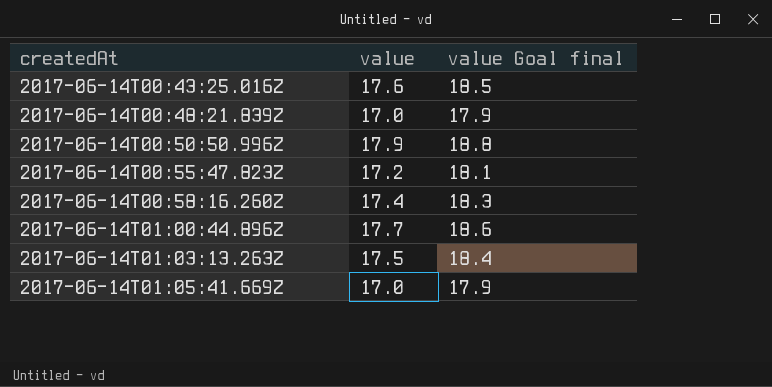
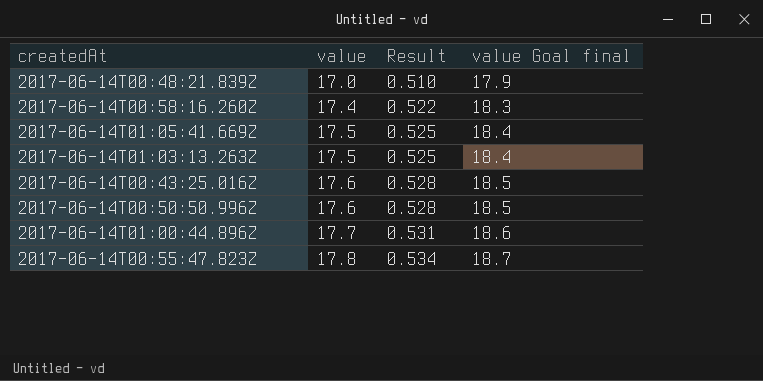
row order: createdAt ascending -> value ascending
column Result | formula: none -> [value] * 0.03
2017-06-14T01:05:41.669Z | value: 17.0 -> 17.5
2017-06-14T01:05:41.669Z | value Goal final: 17.9 -> 18.4
2017-06-14T00:50:50.996Z | value: 17.9 -> 17.6
2017-06-14T00:50:50.996Z | value Goal final: 18.8 -> 18.5
2017-06-14T00:55:47.823Z | value: 17.2 -> 17.8
2017-06-14T00:55:47.823Z | value Goal final: 18.1 -> 18.7

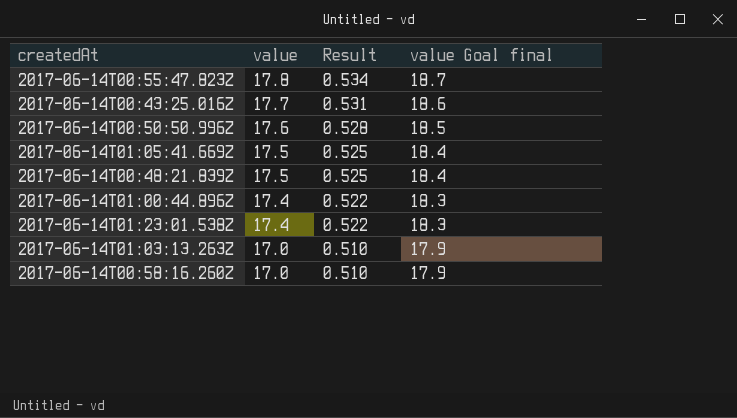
row order: value ascending -> value descending
2017-06-14T00:43:25.016Z | value: 17.6 -> 17.7
2017-06-14T00:43:25.016Z | Result: 0.528 -> 0.531
2017-06-14T00:43:25.016Z | value Goal final: 18.5 -> 18.6
2017-06-14T00:48:21.839Z | value: 17.0 -> 17.5
2017-06-14T00:48:21.839Z | Result: 0.510 -> 0.525
2017-06-14T00:48:21.839Z | value Goal final: 17.9 -> 18.4
2017-06-14T01:00:44.896Z | value: 17.7 -> 17.4
2017-06-14T01:00:44.896Z | Result: 0.531 -> 0.522
2017-06-14T01:00:44.896Z | value Goal final: 18.6 -> 18.3
row 2017-06-14T01:23:01.538Z: none -> 17.4 | 0.522 | 18.3
2017-06-14T01:03:13.263Z | value: 17.5 -> 17.0
2017-06-14T01:03:13.263Z | Result: 0.525 -> 0.510
2017-06-14T01:03:13.263Z | value Goal final: 18.4 -> 17.9
2017-06-14T00:58:16.260Z | value: 17.4 -> 17.0
2017-06-14T00:58:16.260Z | Result: 0.522 -> 0.510
2017-06-14T00:58:16.260Z | value Goal final: 18.3 -> 17.9

